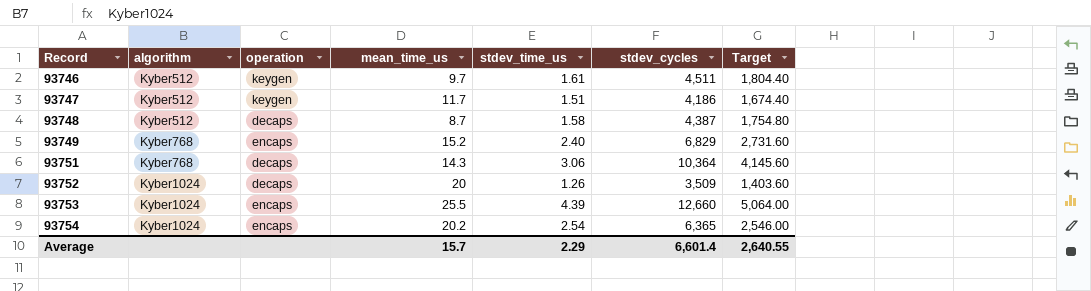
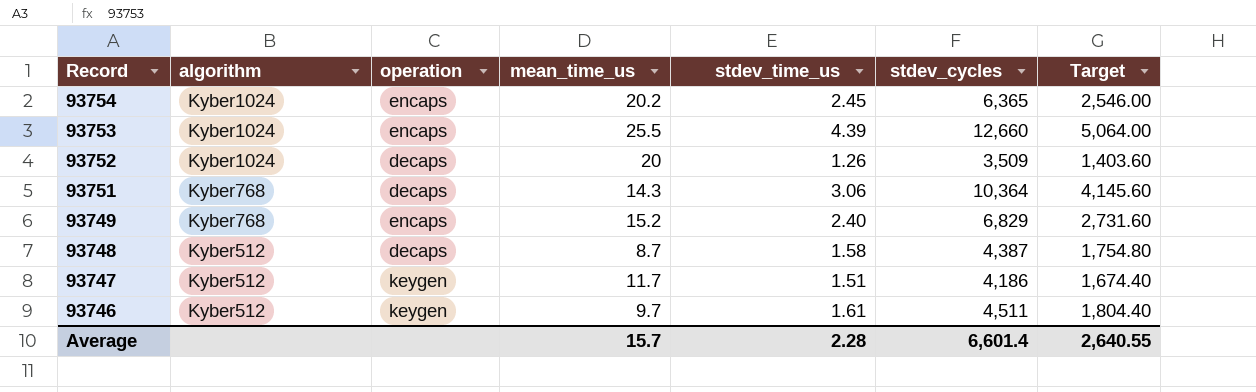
row order: Record ascending -> Record descending
93754 | stdev_time_us: 2.54 -> 2.45
Average | stdev_time_us: 2.29 -> 2.28

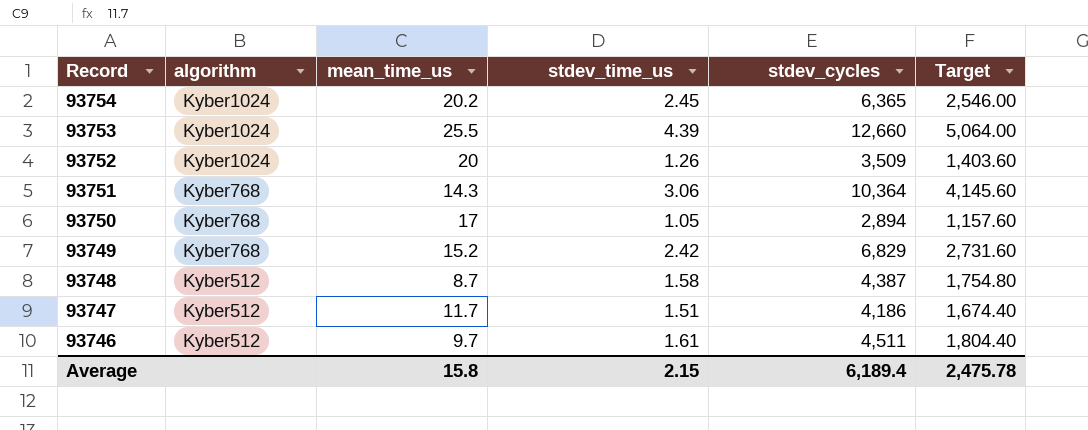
column operation | position: 3 -> none
row 93750: none -> Kyber768 | 17 | 1.05 | 2,894 | 1,157.60
93749 | stdev_time_us: 2.40 -> 2.42
Average | mean_time_us: 15.7 -> 15.8
Average | stdev_time_us: 2.28 -> 2.15
Average | stdev_cycles: 6,601.4 -> 6,189.4
Average | Target: 2,640.55 -> 2,475.78

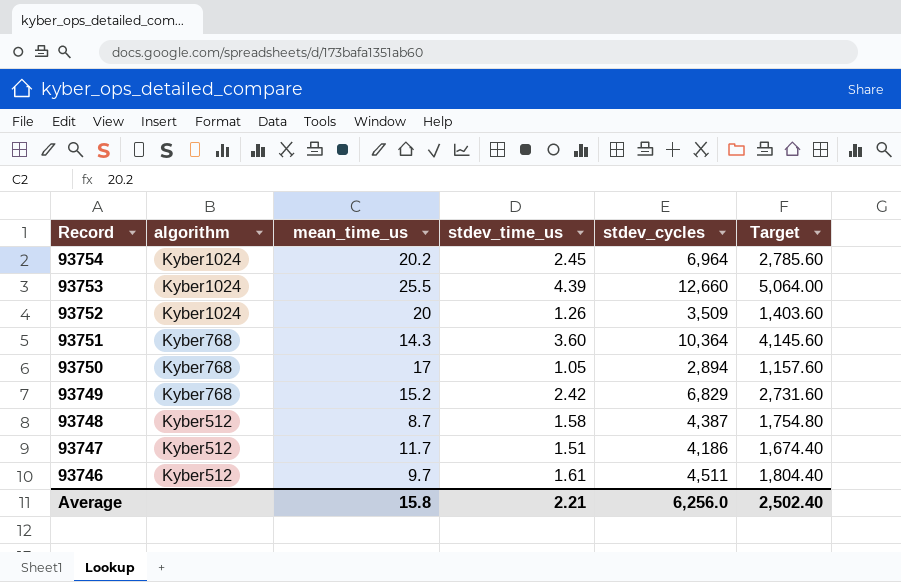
93754 | stdev_cycles: 6,365 -> 6,964
93754 | Target: 2,546.00 -> 2,785.60
93751 | stdev_time_us: 3.06 -> 3.60
Average | stdev_time_us: 2.15 -> 2.21
Average | stdev_cycles: 6,189.4 -> 6,256.0
Average | Target: 2,475.78 -> 2,502.40

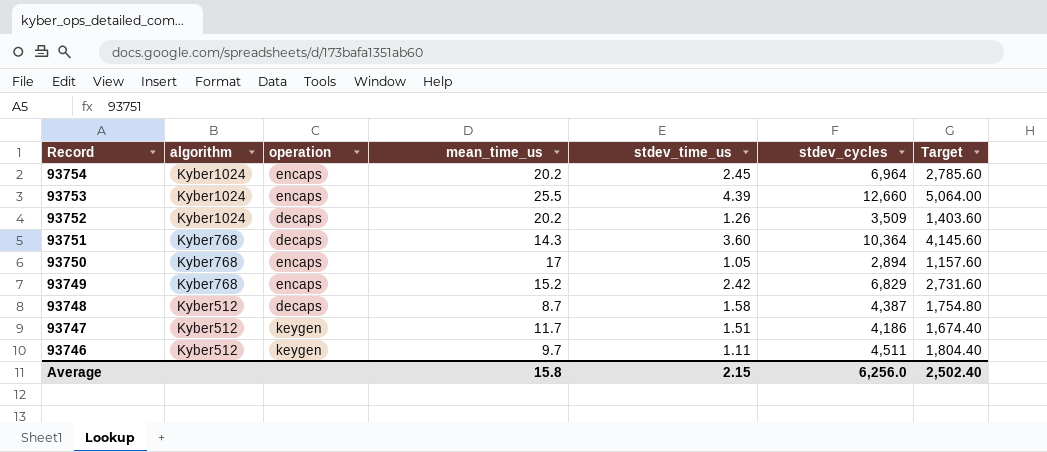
column operation | position: none -> 3
93752 | mean_time_us: 20 -> 20.2
93746 | stdev_time_us: 1.61 -> 1.11
Average | stdev_time_us: 2.21 -> 2.15

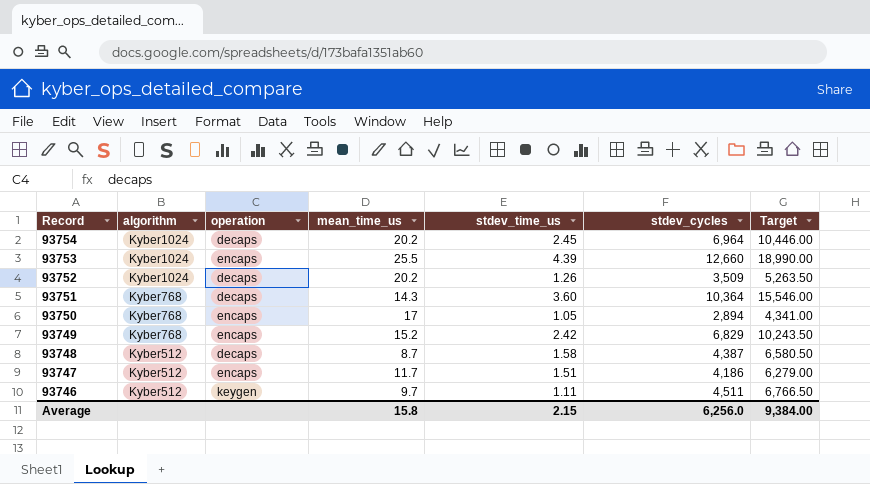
column Target | formula: [stdev_cycles] * 0.4 -> [stdev_cycles] * 1.5
93754 | operation: encaps -> decaps
93747 | operation: keygen -> encaps
Average | Target: 2,502.40 -> 9,384.00

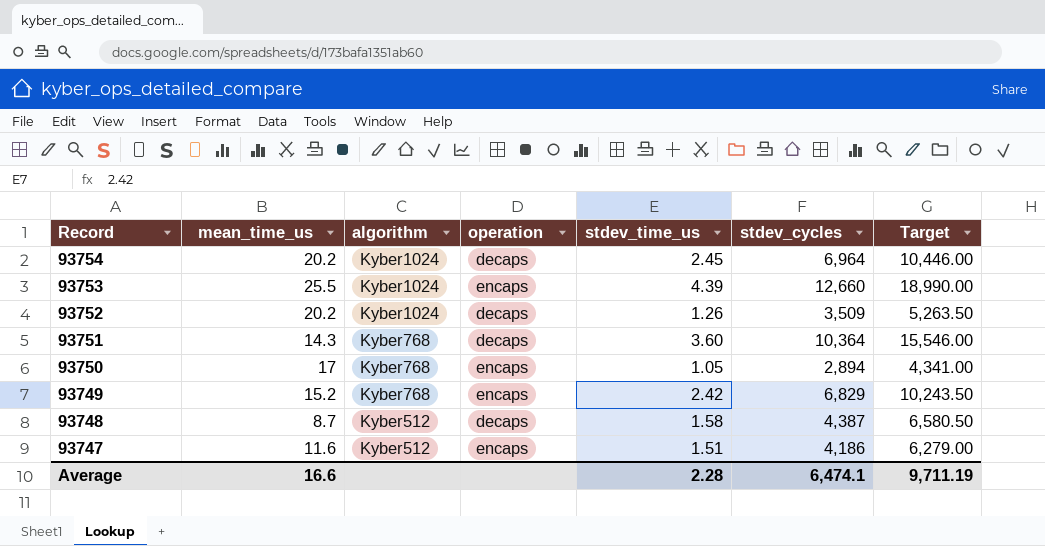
column mean_time_us | position: 4 -> 2
row 93746: Kyber512 | keygen | 9.7 | 1.11 | 4,511 | 6,766.50 -> none
93747 | mean_time_us: 11.7 -> 11.6
Average | mean_time_us: 15.8 -> 16.6
Average | stdev_time_us: 2.15 -> 2.28
Average | stdev_cycles: 6,256.0 -> 6,474.1
Average | Target: 9,384.00 -> 9,711.19

